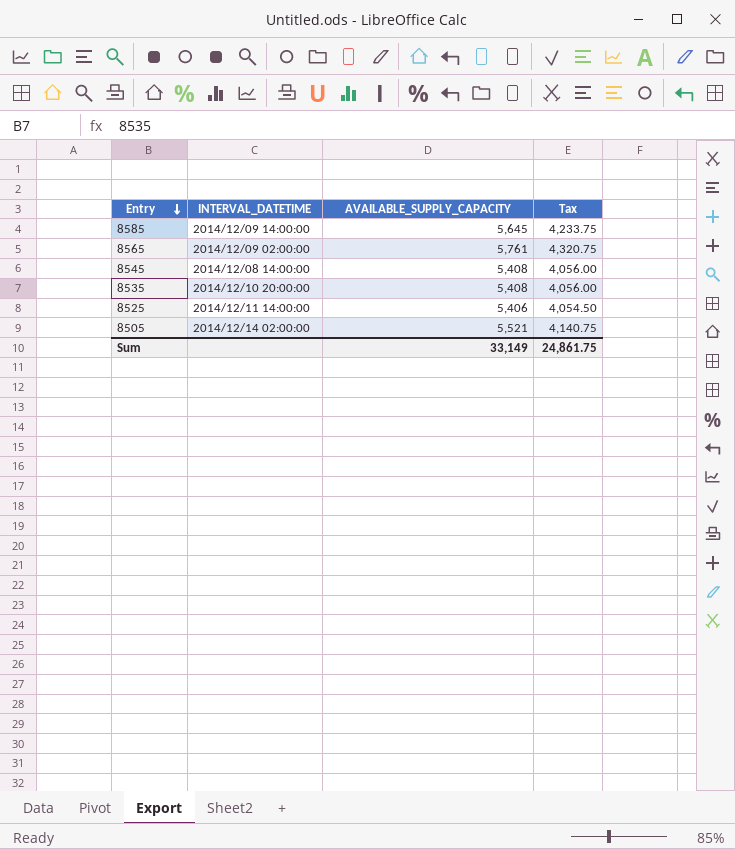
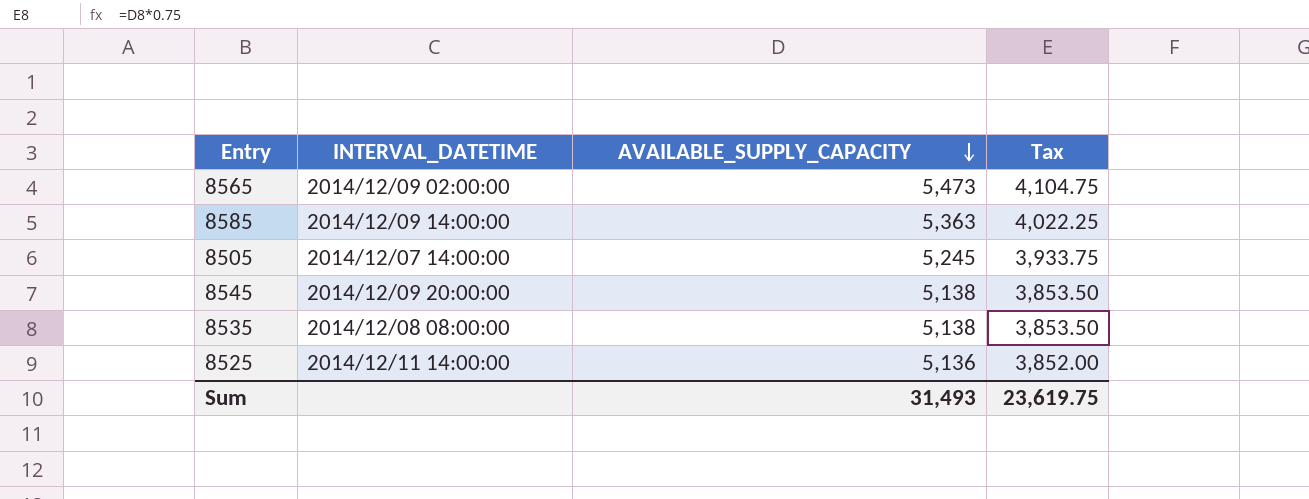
row order: Entry descending -> AVAILABLE_SUPPLY_CAPACITY descending
8565 | AVAILABLE_SUPPLY_CAPACITY: 5,761 -> 5,473
8565 | Tax: 4,320.75 -> 4,104.75
8585 | AVAILABLE_SUPPLY_CAPACITY: 5,645 -> 5,363
8585 | Tax: 4,233.75 -> 4,022.25
8505 | INTERVAL_DATETIME: 2014/12/14 02:00:00 -> 2014/12/07 14:00:00
8505 | AVAILABLE_SUPPLY_CAPACITY: 5,521 -> 5,245
8505 | Tax: 4,140.75 -> 3,933.75
8545 | INTERVAL_DATETIME: 2014/12/08 14:00:00 -> 2014/12/09 20:00:00
8545 | AVAILABLE_SUPPLY_CAPACITY: 5,408 -> 5,138
8545 | Tax: 4,056.00 -> 3,853.50
8535 | INTERVAL_DATETIME: 2014/12/10 20:00:00 -> 2014/12/08 08:00:00
8535 | AVAILABLE_SUPPLY_CAPACITY: 5,408 -> 5,138
8535 | Tax: 4,056.00 -> 3,853.50
8525 | AVAILABLE_SUPPLY_CAPACITY: 5,406 -> 5,136
8525 | Tax: 4,054.50 -> 3,852.00
Sum | AVAILABLE_SUPPLY_CAPACITY: 33,149 -> 31,493
Sum | Tax: 24,861.75 -> 23,619.75

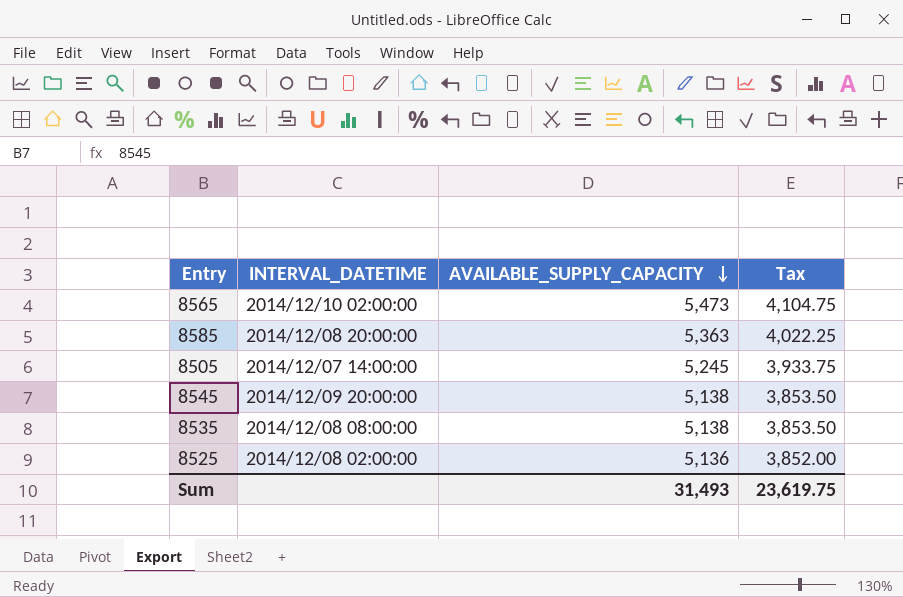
8565 | INTERVAL_DATETIME: 2014/12/09 02:00:00 -> 2014/12/10 02:00:00
8585 | INTERVAL_DATETIME: 2014/12/09 14:00:00 -> 2014/12/08 20:00:00
8525 | INTERVAL_DATETIME: 2014/12/11 14:00:00 -> 2014/12/08 02:00:00

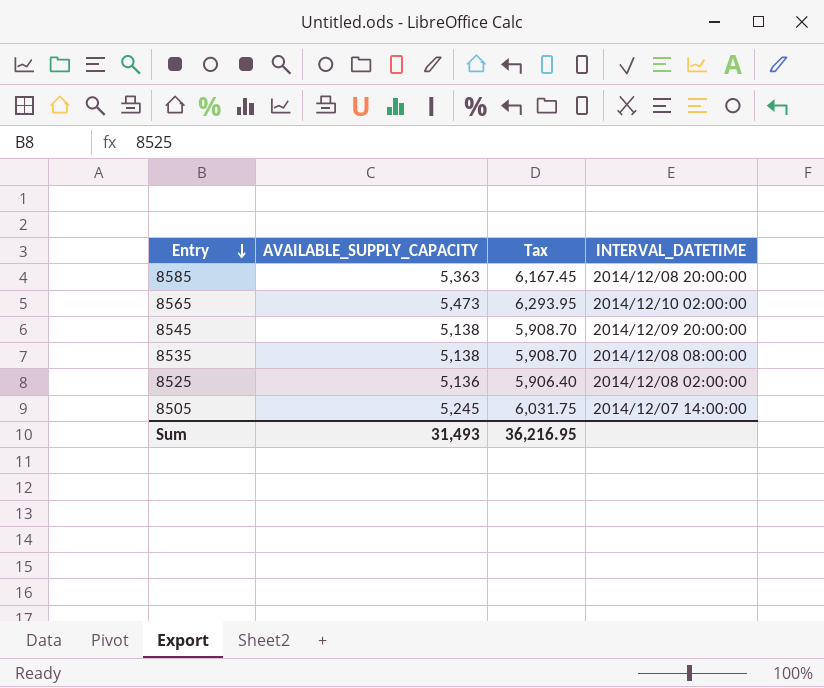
row order: AVAILABLE_SUPPLY_CAPACITY descending -> Entry descending
column Tax | formula: [AVAILABLE_SUPPLY_CAPACITY] * 0.75 -> [AVAILABLE_SUPPLY_CAPACITY] * 1.15
column INTERVAL_DATETIME | position: 2 -> 4
Sum | Tax: 23,619.75 -> 36,216.95

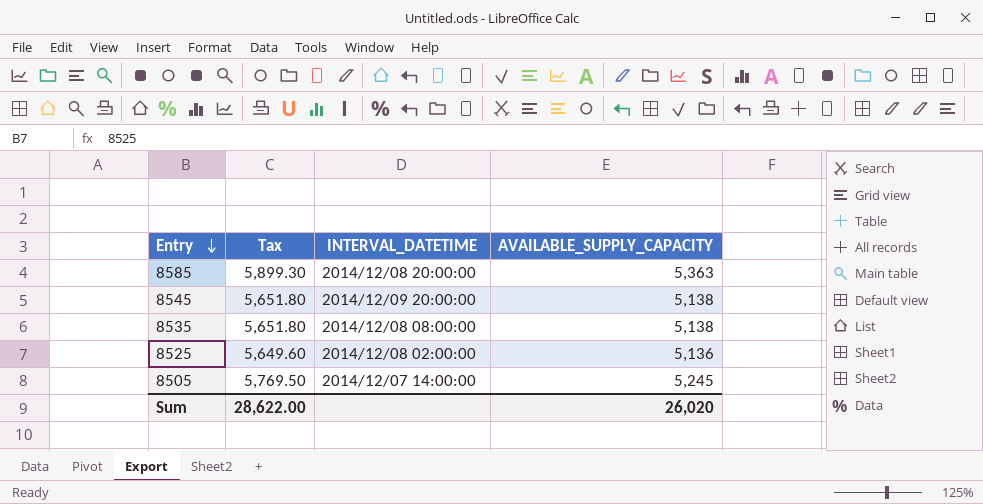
column Tax | formula: [AVAILABLE_SUPPLY_CAPACITY] * 1.15 -> [AVAILABLE_SUPPLY_CAPACITY] * 1.1
column AVAILABLE_SUPPLY_CAPACITY | position: 2 -> 4
row 8565: 5,473 | 6,293.95 | 2014/12/10 02:00:00 -> none
Sum | Tax: 36,216.95 -> 28,622.00
Sum | AVAILABLE_SUPPLY_CAPACITY: 31,493 -> 26,020

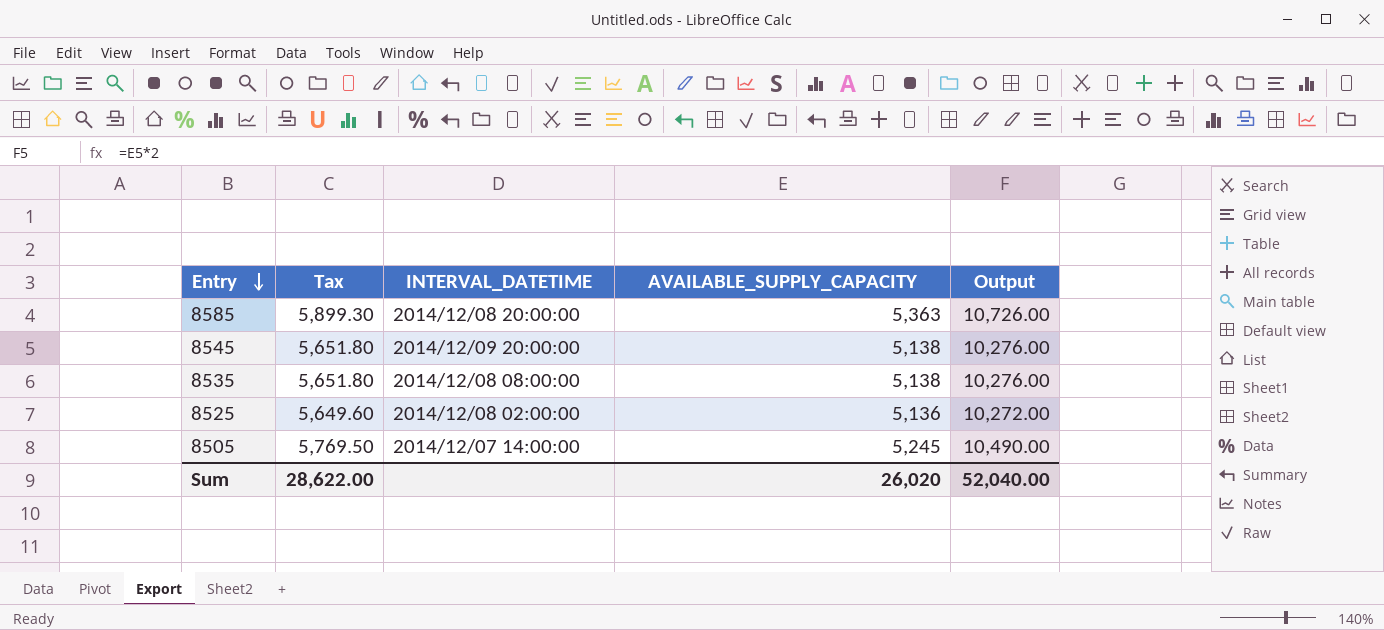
column Output | formula: none -> [AVAILABLE_SUPPLY_CAPACITY] * 2

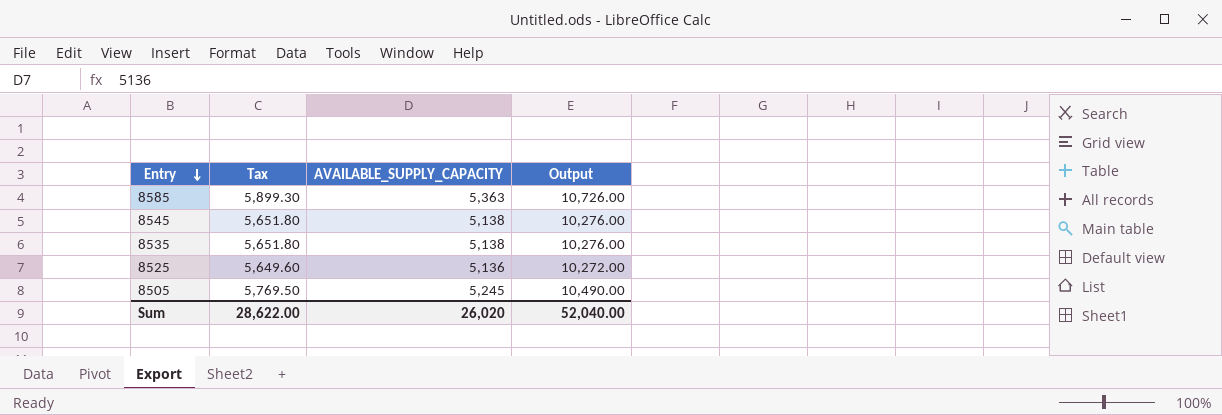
column INTERVAL_DATETIME | position: 3 -> none

